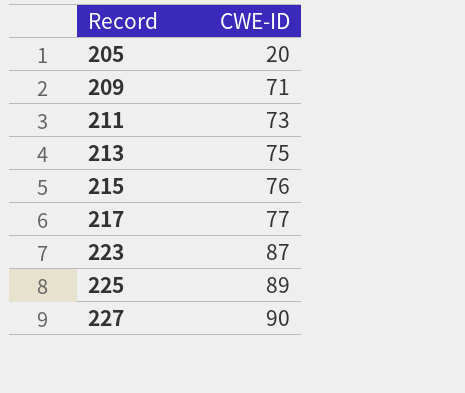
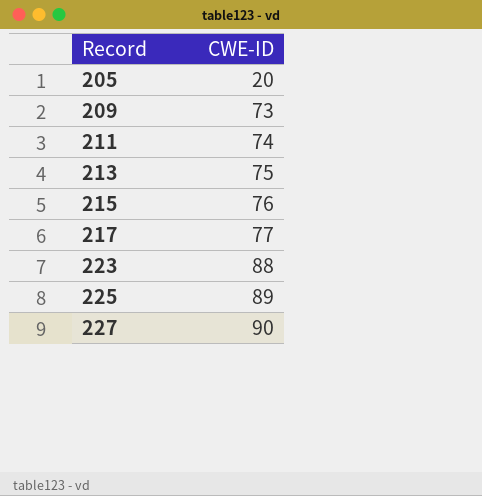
209 | CWE-ID: 71 -> 73
211 | CWE-ID: 73 -> 74
223 | CWE-ID: 87 -> 88

